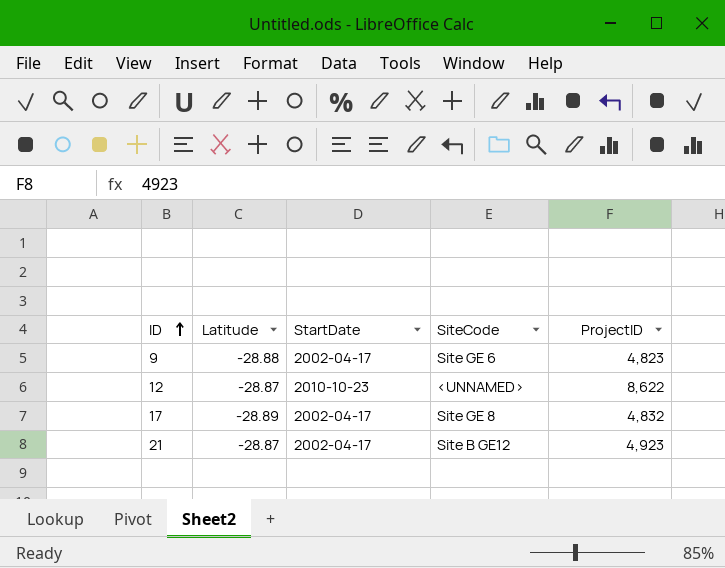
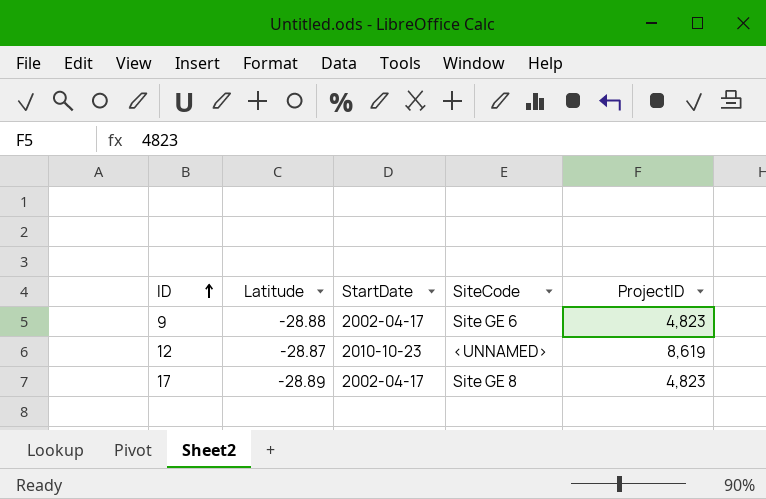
row 21: -28.87 | 2002-04-17 | Site B GE12 | 4,923 -> none
12 | ProjectID: 8,622 -> 8,619
17 | ProjectID: 4,832 -> 4,823

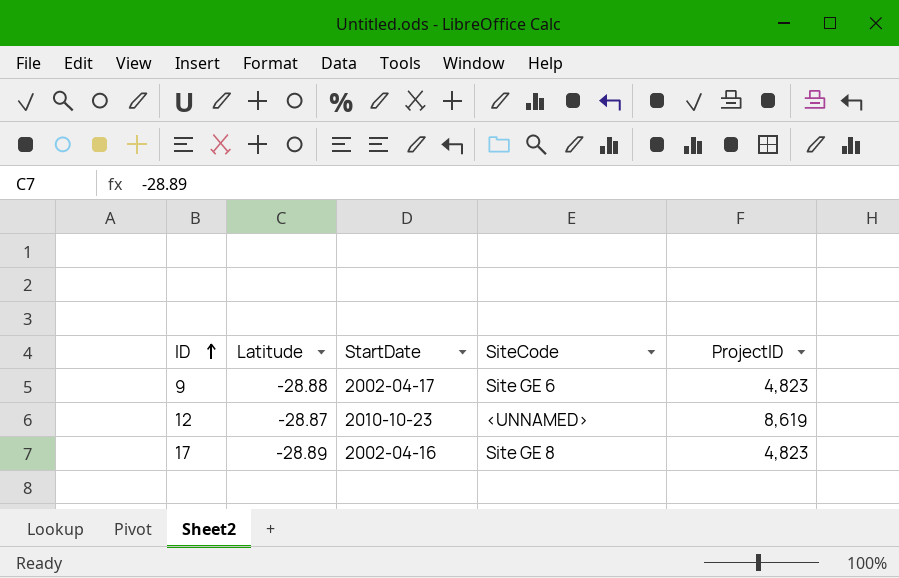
17 | StartDate: 2002-04-17 -> 2002-04-16

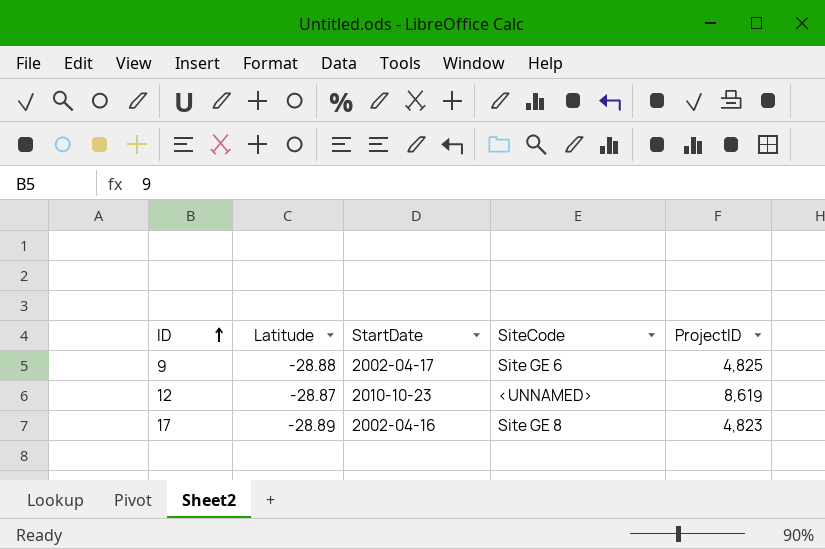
9 | ProjectID: 4,823 -> 4,825

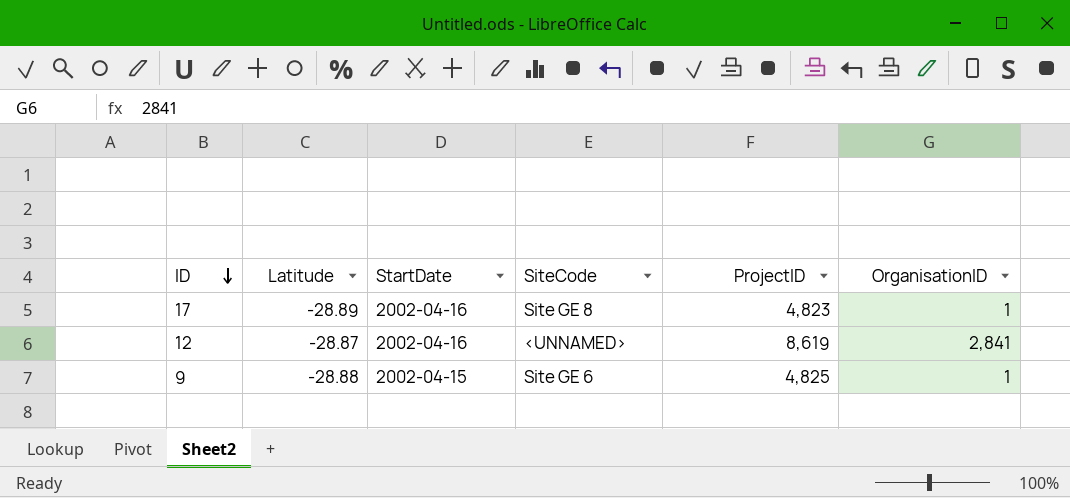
row order: ID ascending -> ID descending
column OrganisationID | position: none -> 6
12 | StartDate: 2010-10-23 -> 2002-04-16
9 | StartDate: 2002-04-17 -> 2002-04-15

